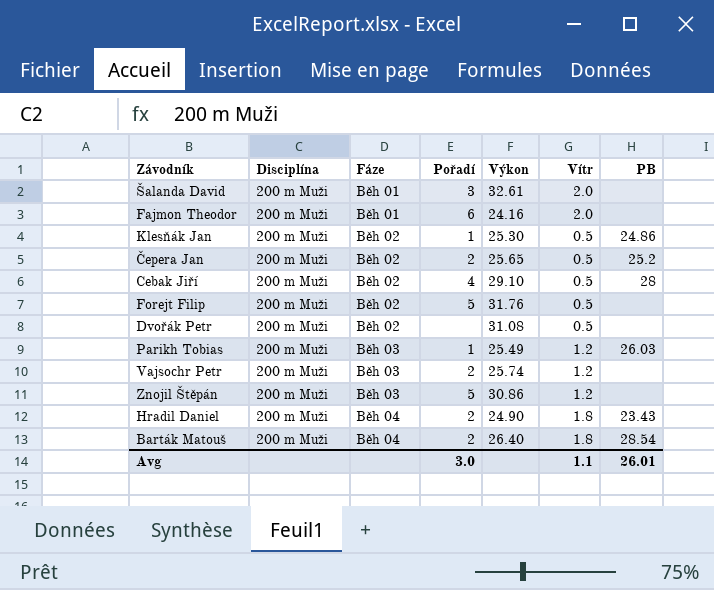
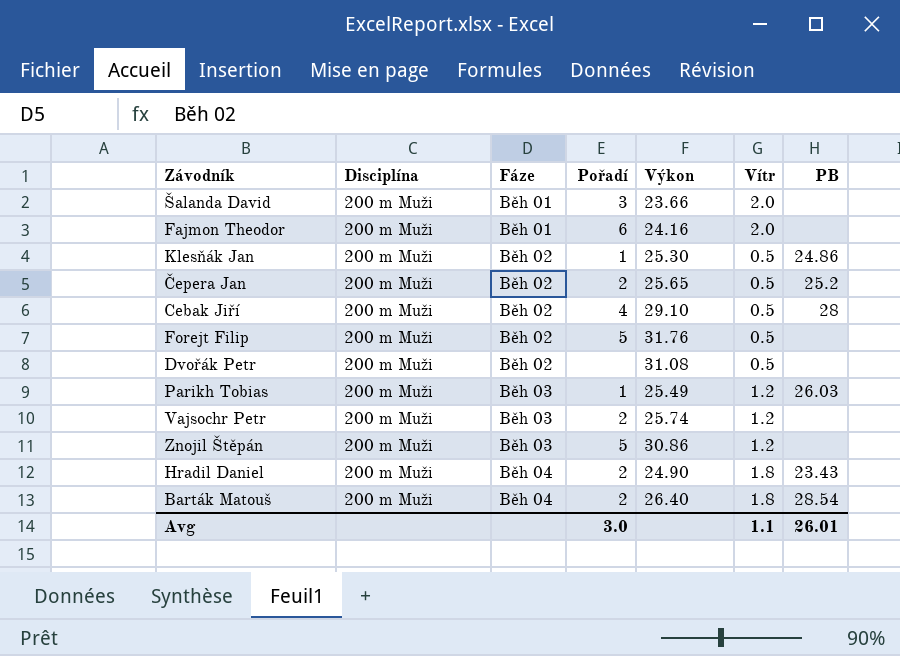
Šalanda David | Výkon: 32.61 -> 23.66

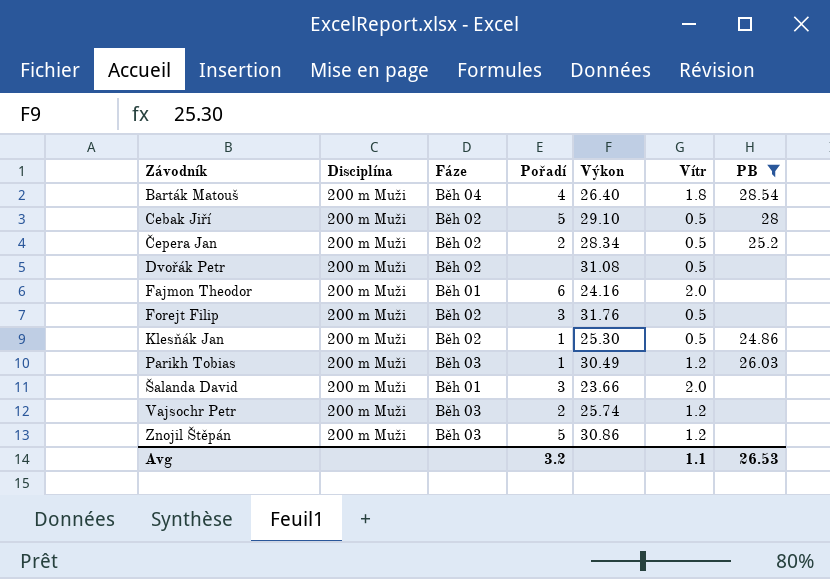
filter: none -> PB != 23.43
row order: Fáze ascending -> Závodník ascending
Barták Matouš | Pořadí: 2 -> 4
Cebak Jiří | Pořadí: 4 -> 5
Čepera Jan | Výkon: 25.65 -> 28.34
Forejt Filip | Pořadí: 5 -> 3
Parikh Tobias | Výkon: 25.49 -> 30.49
Avg | Pořadí: 3.0 -> 3.2
Avg | PB: 26.01 -> 26.53

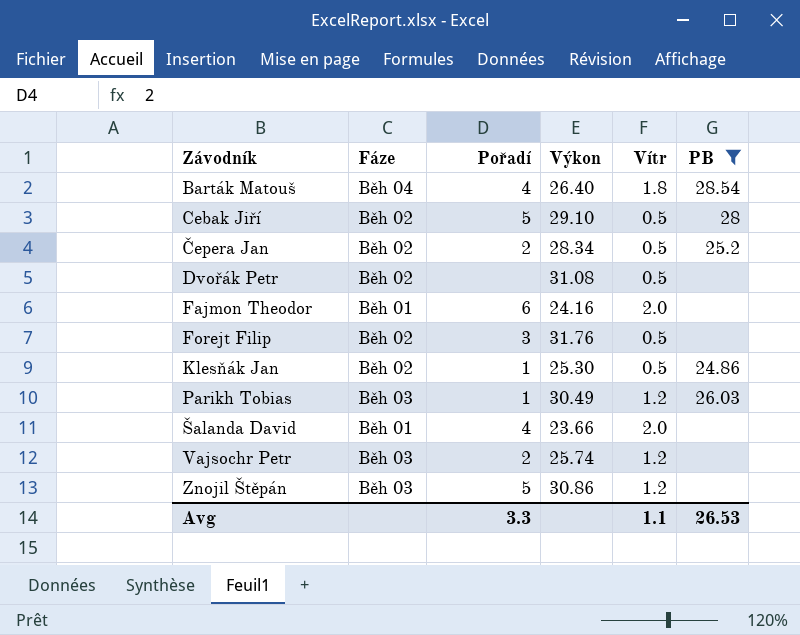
column Disciplína | position: 2 -> none
Šalanda David | Pořadí: 3 -> 4
Avg | Pořadí: 3.2 -> 3.3

